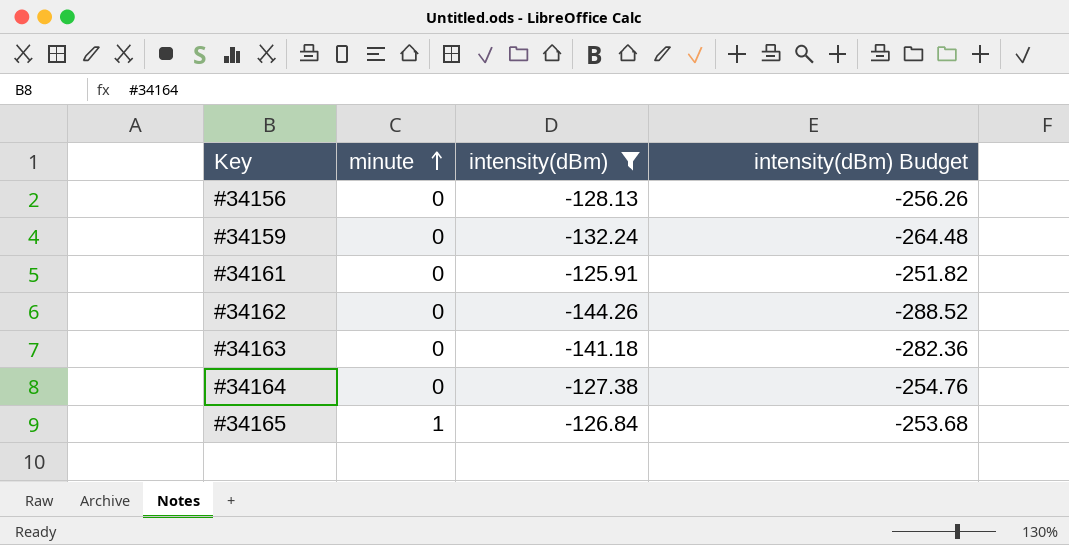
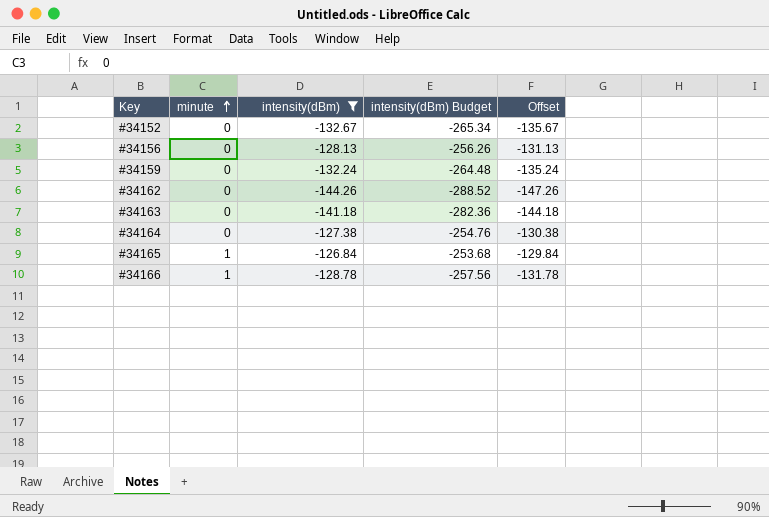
column Offset | formula: none -> [intensity(dBm)] - 3
row #34161: 0 | -125.91 | -251.82 -> none
row #34152: none -> 0 | -132.67 | -265.34 | -135.67
row #34166: none -> 1 | -128.78 | -257.56 | -131.78

